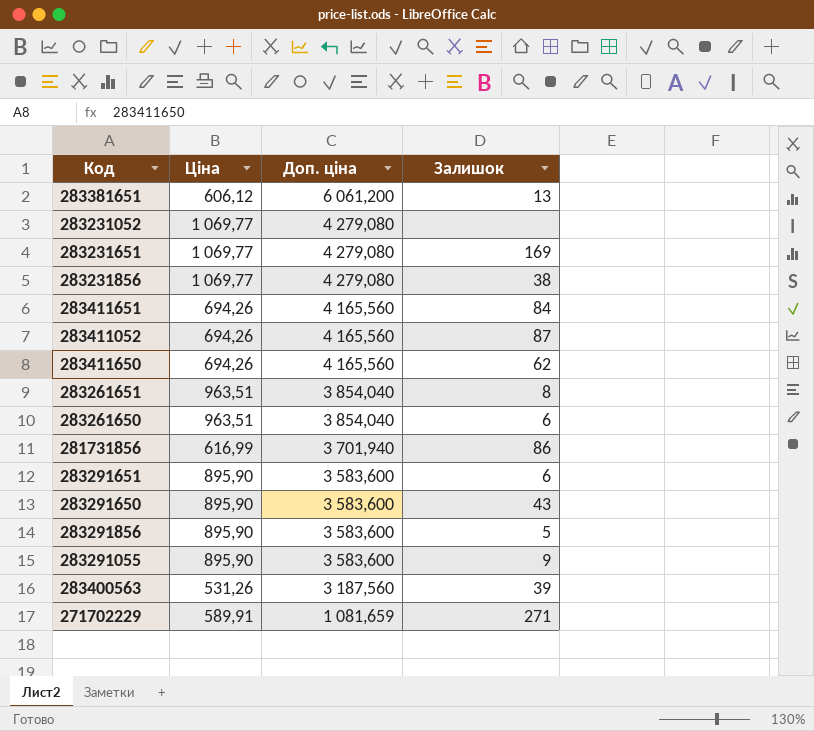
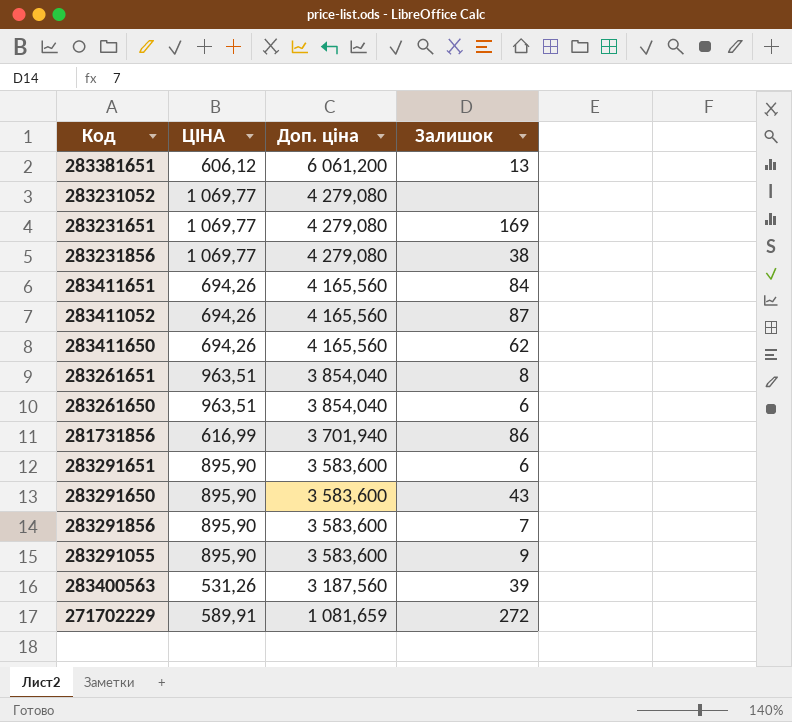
column name: Ціна -> ЦІНА
283291856 | Залишок: 5 -> 7
271702229 | Залишок: 271 -> 272

